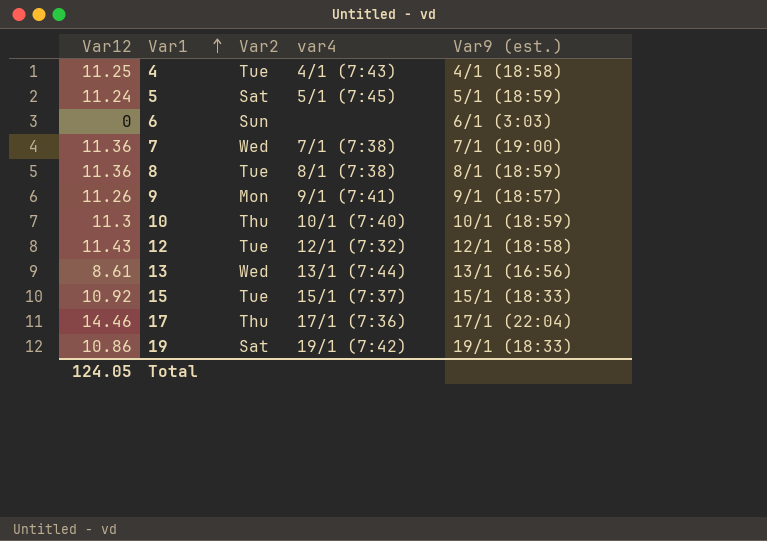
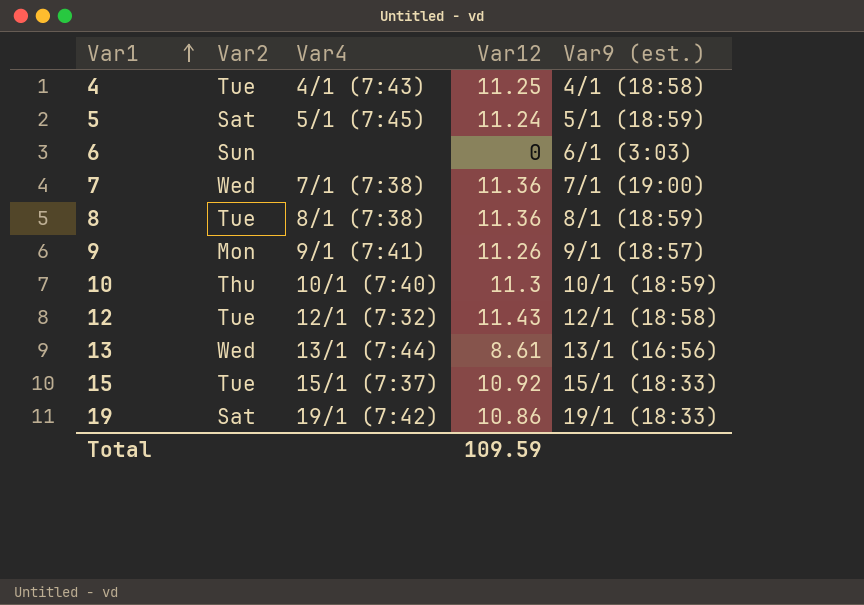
column name: var4 -> Var4
column Var12 | position: 1 -> 4
row 17: 14.46 | Thu | 17/1 (7:36) | 17/1 (22:04) -> none
Total | Var12: 124.05 -> 109.59

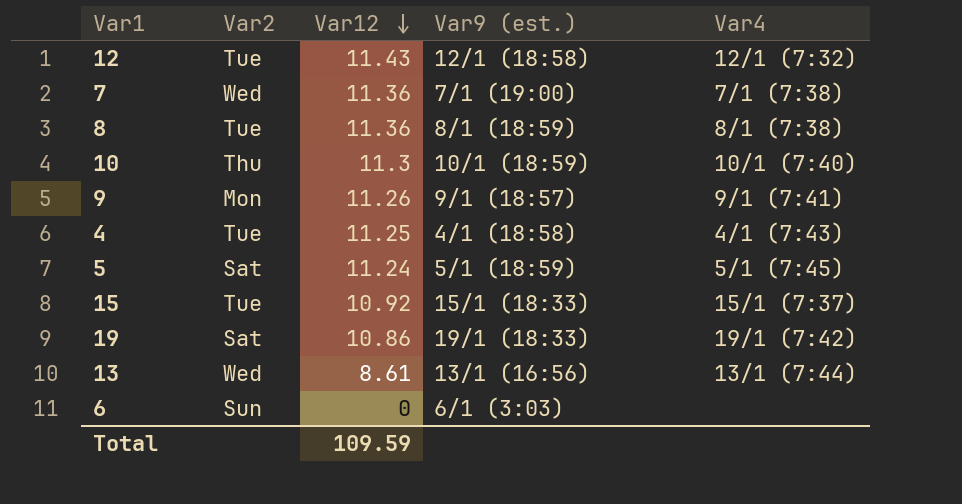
row order: Var1 ascending -> Var12 descending
column Var4 | position: 3 -> 5

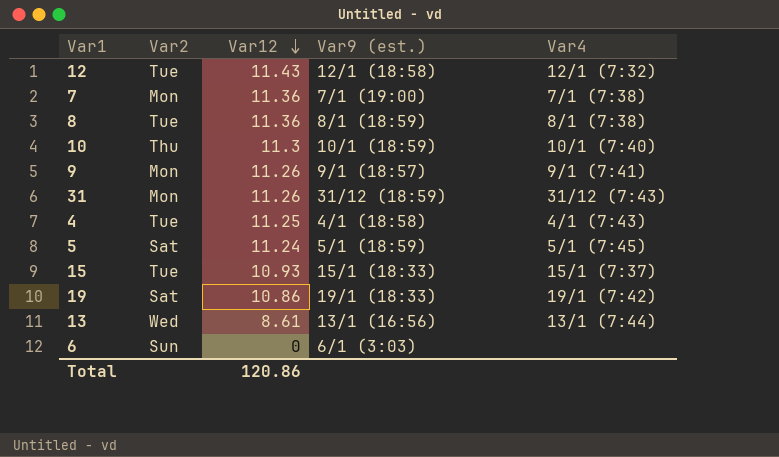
7 | Var2: Wed -> Mon
row 31: none -> Mon | 11.26 | 31/12 (18:59) | 31/12 (7:43)
15 | Var12: 10.92 -> 10.93
Total | Var12: 109.59 -> 120.86

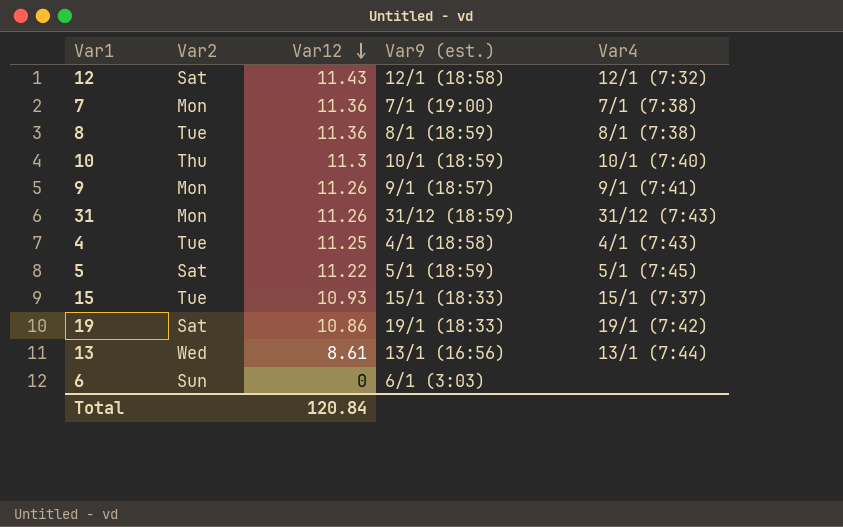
12 | Var2: Tue -> Sat
5 | Var12: 11.24 -> 11.22
Total | Var12: 120.86 -> 120.84

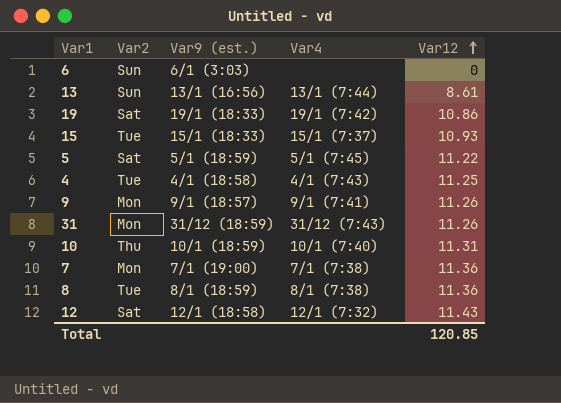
row order: Var12 descending -> Var12 ascending
column Var12 | position: 3 -> 5
13 | Var2: Wed -> Sun
10 | Var12: 11.3 -> 11.31
Total | Var12: 120.84 -> 120.85

